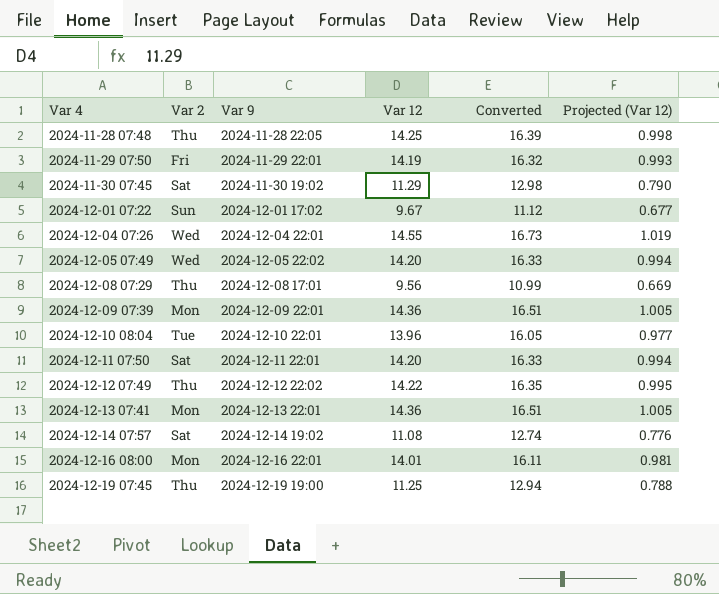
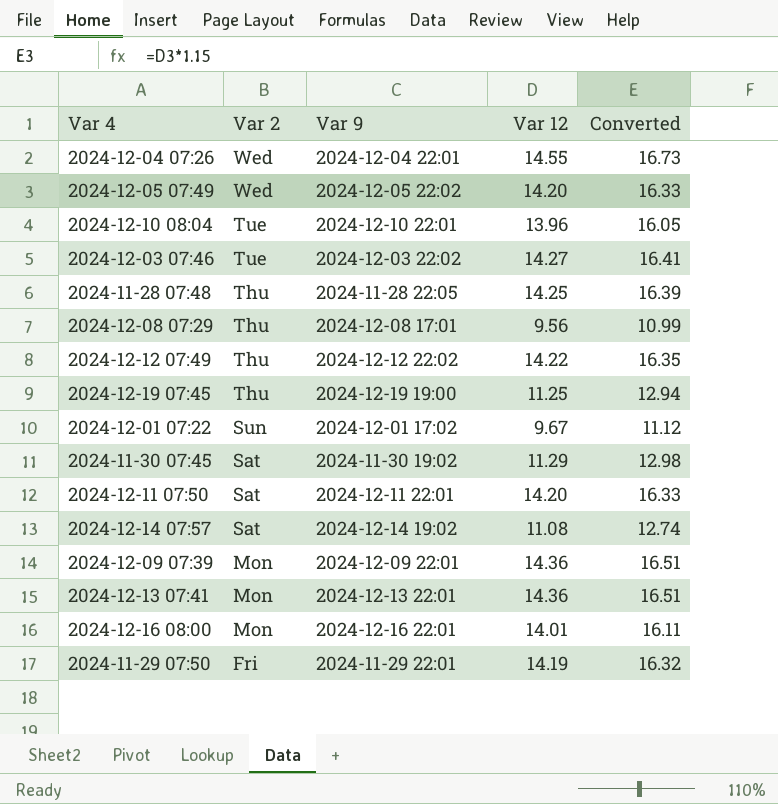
row order: Var 4 ascending -> Var 2 descending
column Projected (Var 12) | formula: [Var 12] * 0.07 -> none
row 2024-12-03 07:46: none -> Tue | 2024-12-03 22:02 | 14.27 | 16.41

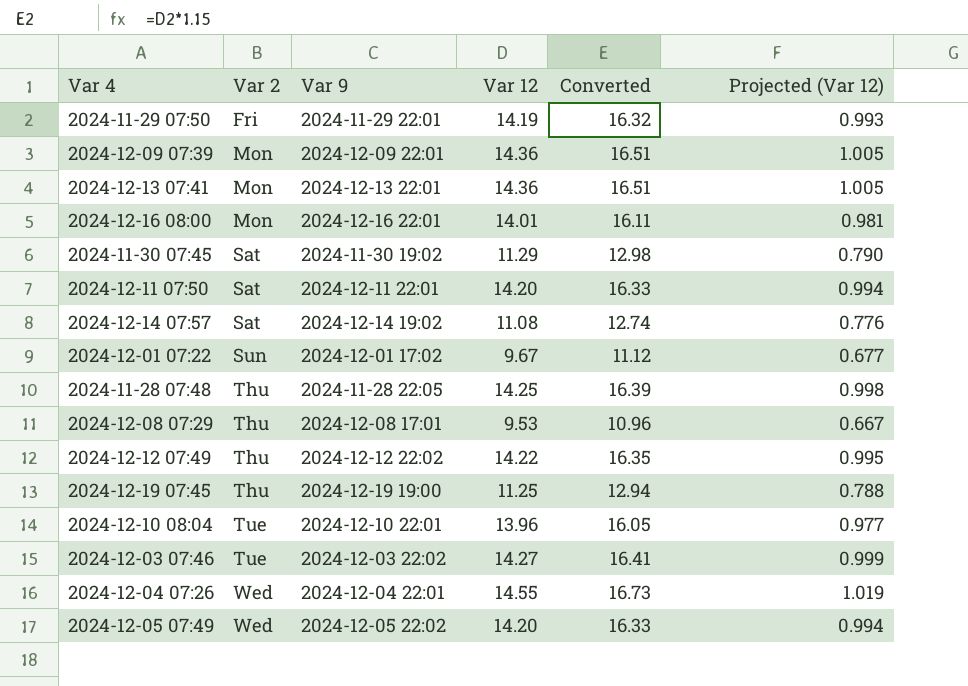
row order: Var 2 descending -> Var 2 ascending
column Projected (Var 12) | formula: none -> [Var 12] * 0.07
2024-12-08 07:29 | Var 12: 9.56 -> 9.53
2024-12-08 07:29 | Converted: 10.99 -> 10.96

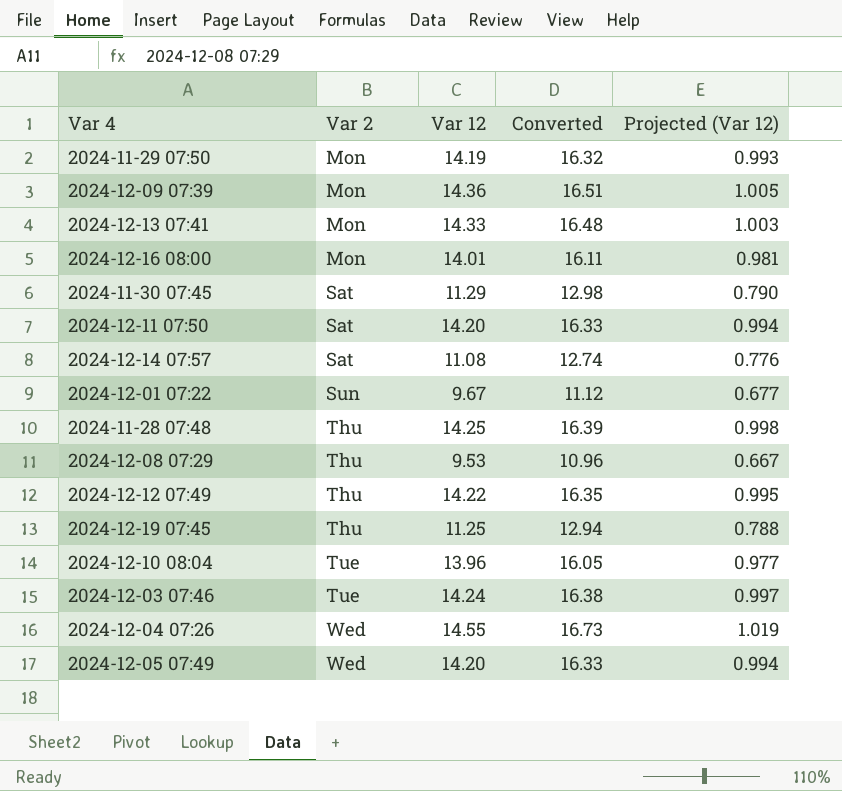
column Var 9 | position: 3 -> none
2024-11-29 07:50 | Var 2: Fri -> Mon
2024-12-13 07:41 | Var 12: 14.36 -> 14.33
2024-12-13 07:41 | Converted: 16.51 -> 16.48
2024-12-13 07:41 | Projected (Var 12): 1.005 -> 1.003
2024-12-03 07:46 | Var 12: 14.27 -> 14.24
2024-12-03 07:46 | Converted: 16.41 -> 16.38
2024-12-03 07:46 | Projected (Var 12): 0.999 -> 0.997

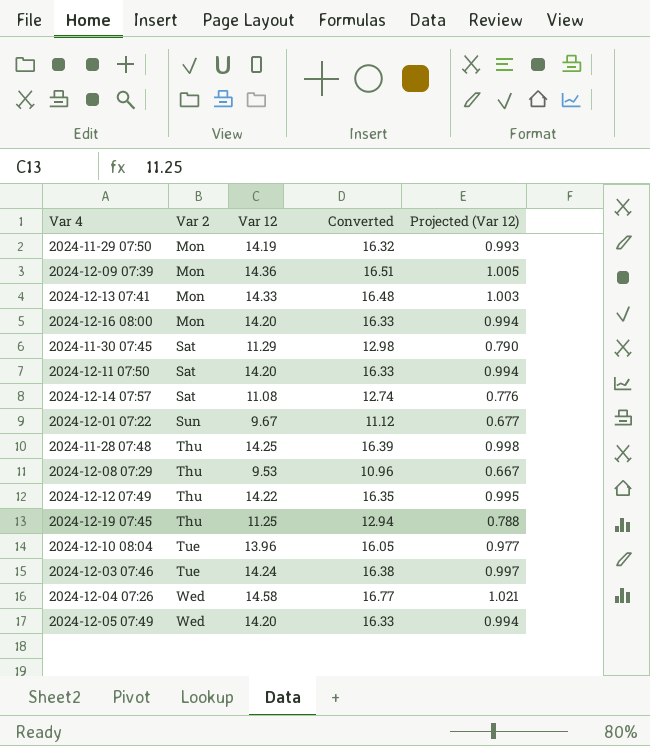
2024-12-16 08:00 | Var 12: 14.01 -> 14.20
2024-12-16 08:00 | Converted: 16.11 -> 16.33
2024-12-16 08:00 | Projected (Var 12): 0.981 -> 0.994
2024-12-04 07:26 | Var 12: 14.55 -> 14.58
2024-12-04 07:26 | Converted: 16.73 -> 16.77
2024-12-04 07:26 | Projected (Var 12): 1.019 -> 1.021

